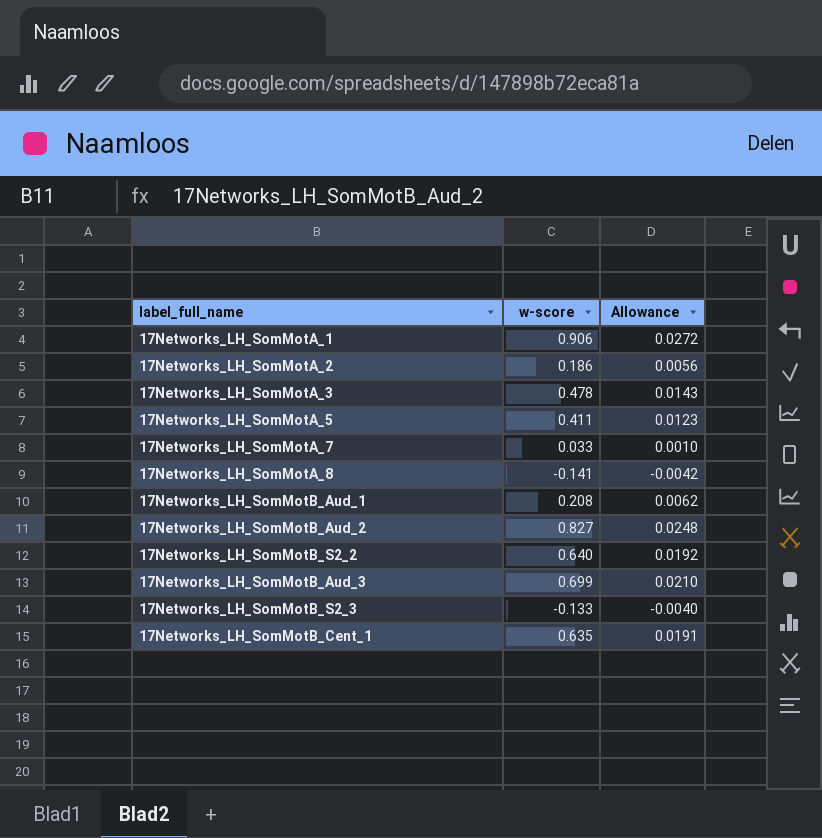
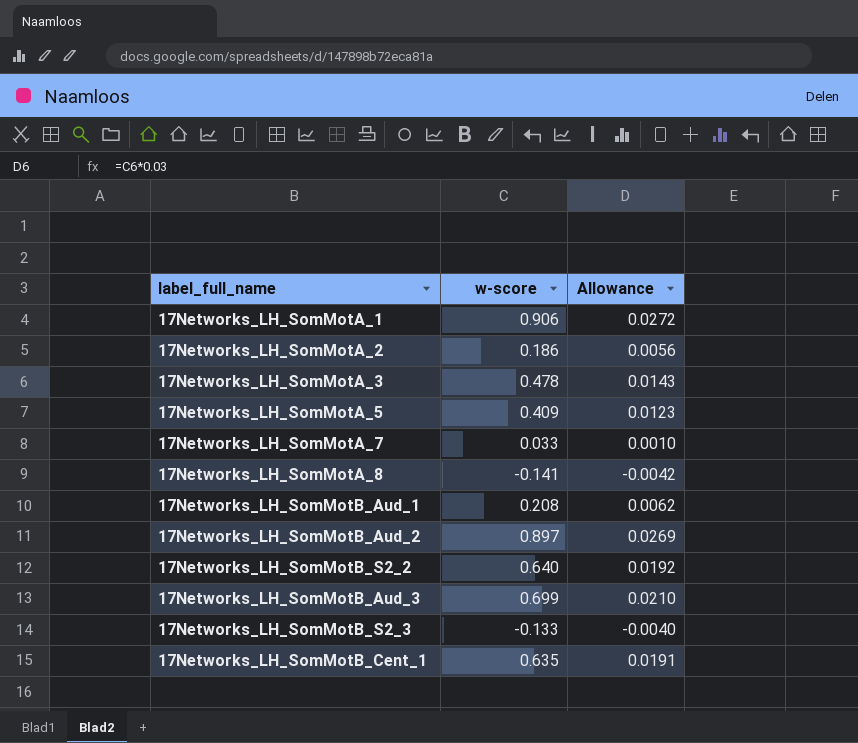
17Networks_LH_SomMotA_5 | w-score: 0.411 -> 0.409
17Networks_LH_SomMotB_Aud_2 | w-score: 0.827 -> 0.897
17Networks_LH_SomMotB_Aud_2 | Allowance: 0.0248 -> 0.0269

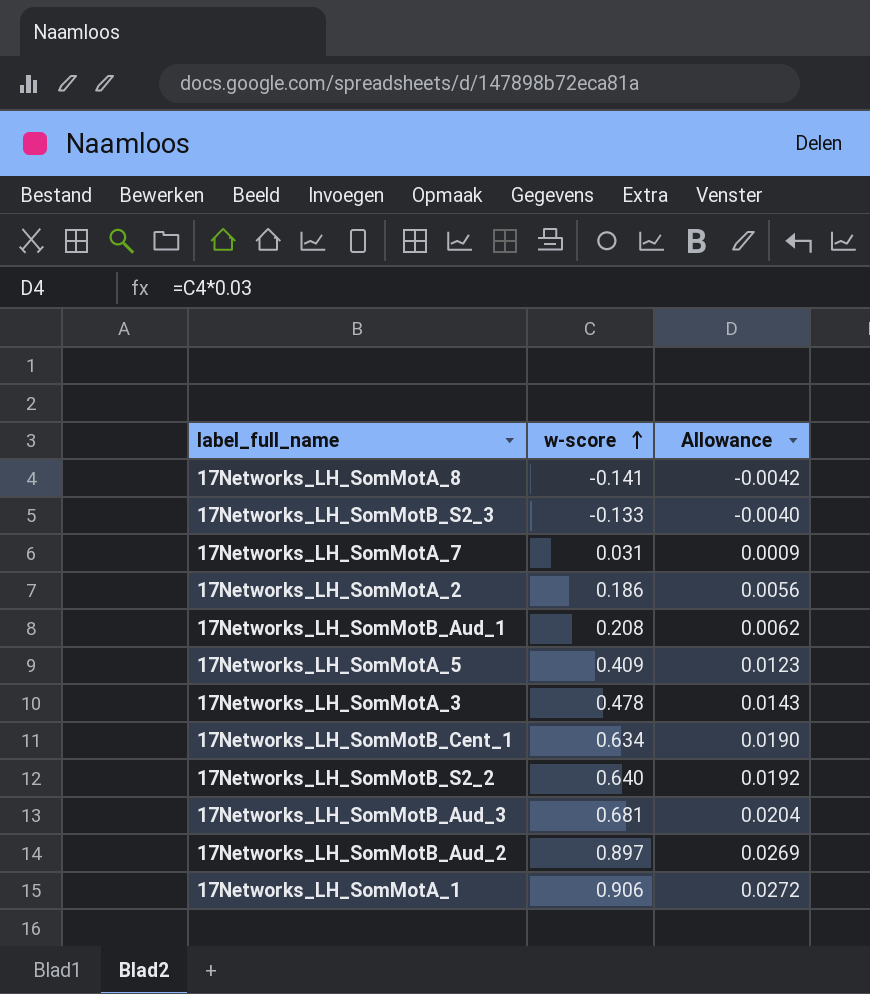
row order: none -> w-score ascending
17Networks_LH_SomMotA_7 | w-score: 0.033 -> 0.031
17Networks_LH_SomMotA_7 | Allowance: 0.0010 -> 0.0009
17Networks_LH_SomMotB_Cent_1 | w-score: 0.635 -> 0.634
17Networks_LH_SomMotB_Cent_1 | Allowance: 0.0191 -> 0.0190
17Networks_LH_SomMotB_Aud_3 | w-score: 0.699 -> 0.681
17Networks_LH_SomMotB_Aud_3 | Allowance: 0.0210 -> 0.0204

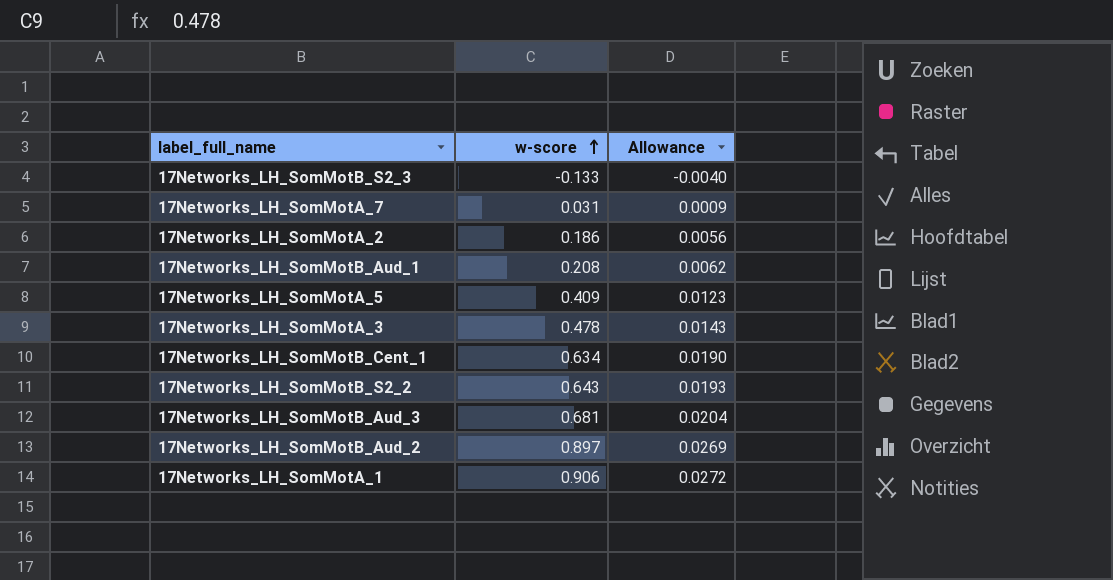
row 17Networks_LH_SomMotA_8: -0.141 | -0.0042 -> none
17Networks_LH_SomMotB_S2_2 | w-score: 0.640 -> 0.643
17Networks_LH_SomMotB_S2_2 | Allowance: 0.0192 -> 0.0193

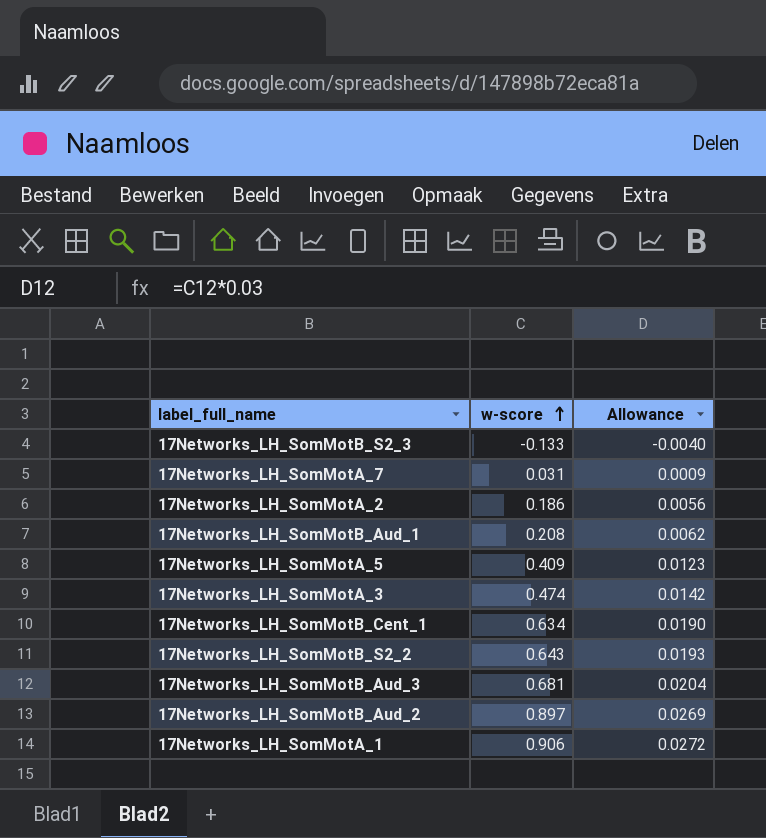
17Networks_LH_SomMotA_3 | w-score: 0.478 -> 0.474
17Networks_LH_SomMotA_3 | Allowance: 0.0143 -> 0.0142

